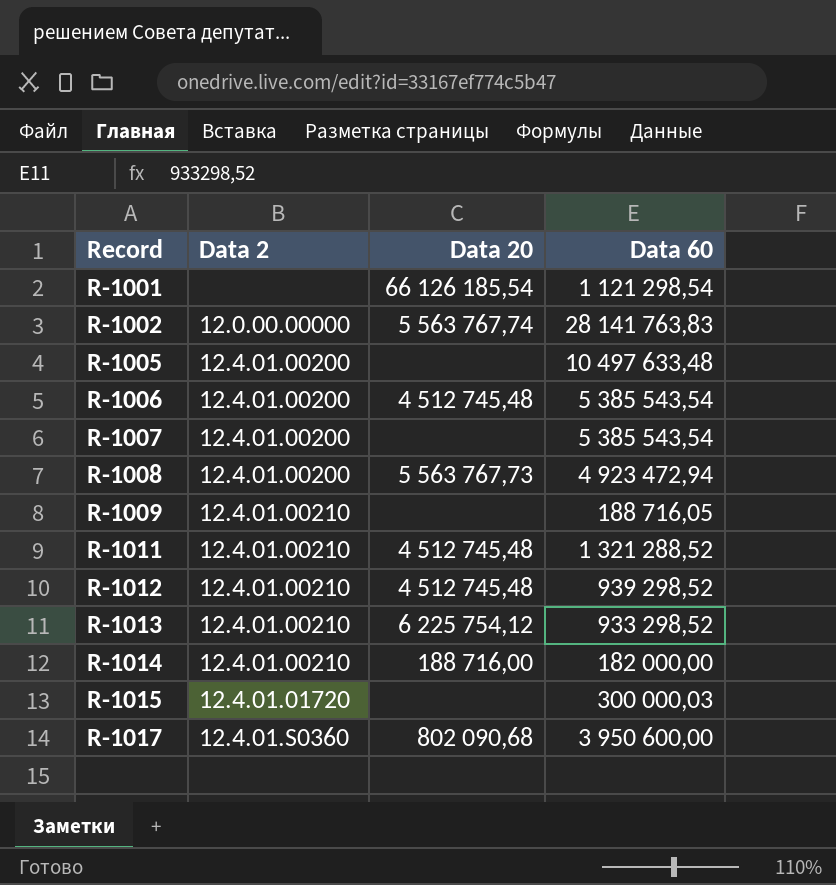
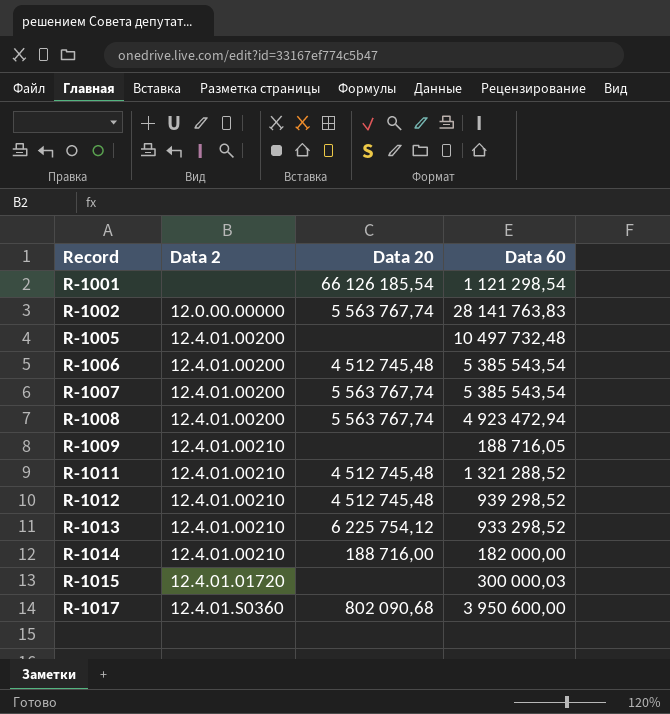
R-1005 | Data 60: 10 497 633,48 -> 10 497 732,48
R-1007 | Data 20: none -> 5 563 767,74
R-1008 | Data 20: 5 563 767,73 -> 5 563 767,74

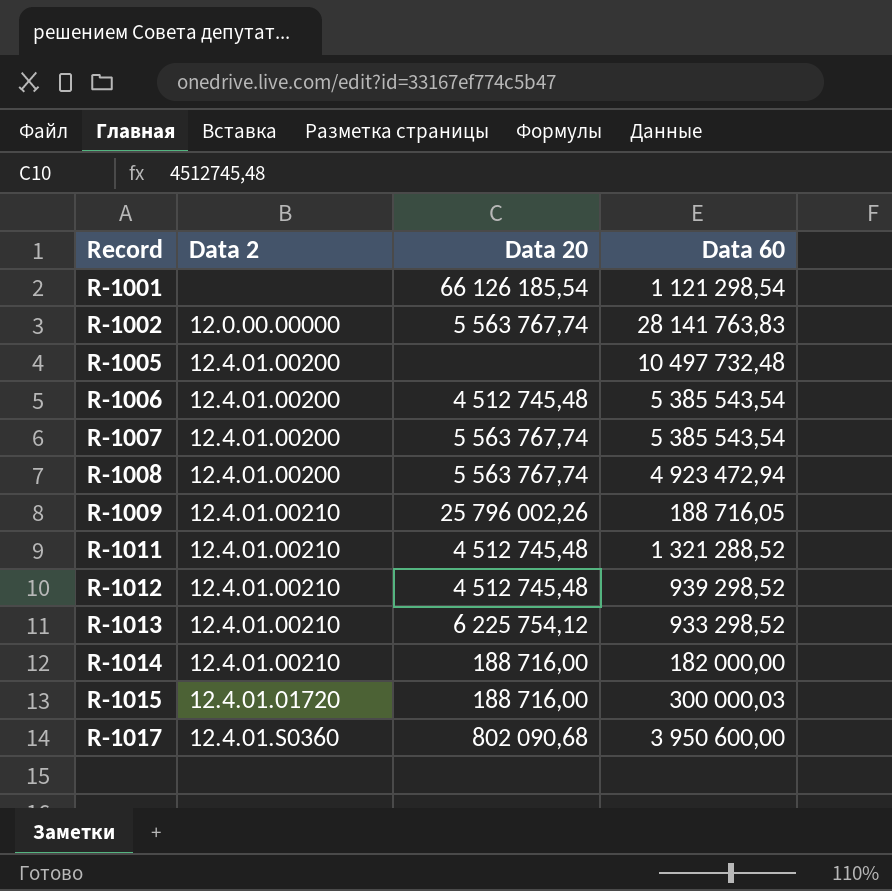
R-1009 | Data 20: none -> 25 796 002,26
R-1015 | Data 20: none -> 188 716,00

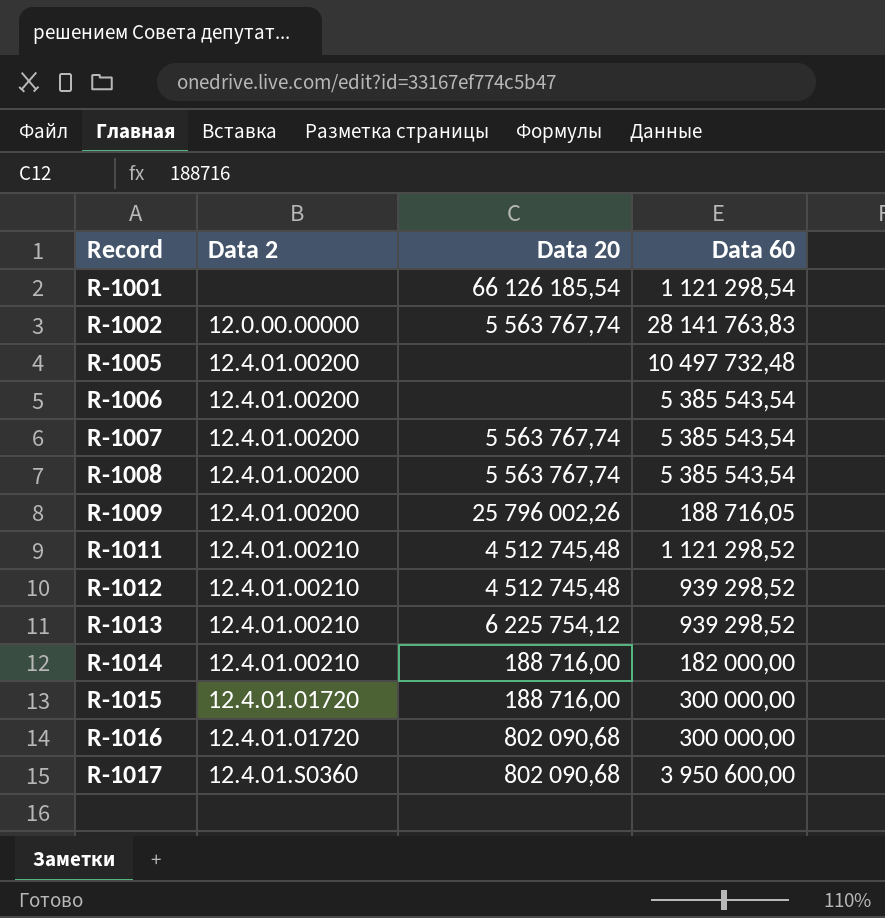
R-1006 | Data 20: 4 512 745,48 -> none
R-1008 | Data 60: 4 923 472,94 -> 5 385 543,54
R-1009 | Data 2: 12.4.01.00210 -> 12.4.01.00200
R-1011 | Data 60: 1 321 288,52 -> 1 121 298,52
R-1013 | Data 60: 933 298,52 -> 939 298,52
R-1015 | Data 60: 300 000,03 -> 300 000,00
row R-1016: none -> 12.4.01.01720 | 802 090,68 | 300 000,00

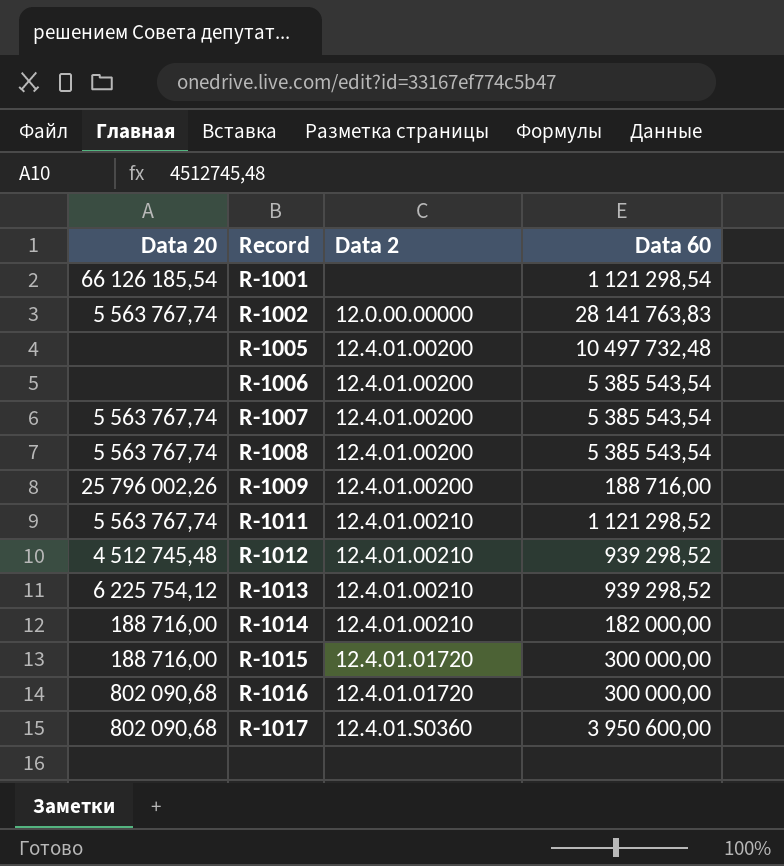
column Data 20 | position: 3 -> 1
R-1009 | Data 60: 188 716,05 -> 188 716,00
R-1011 | Data 20: 4 512 745,48 -> 5 563 767,74

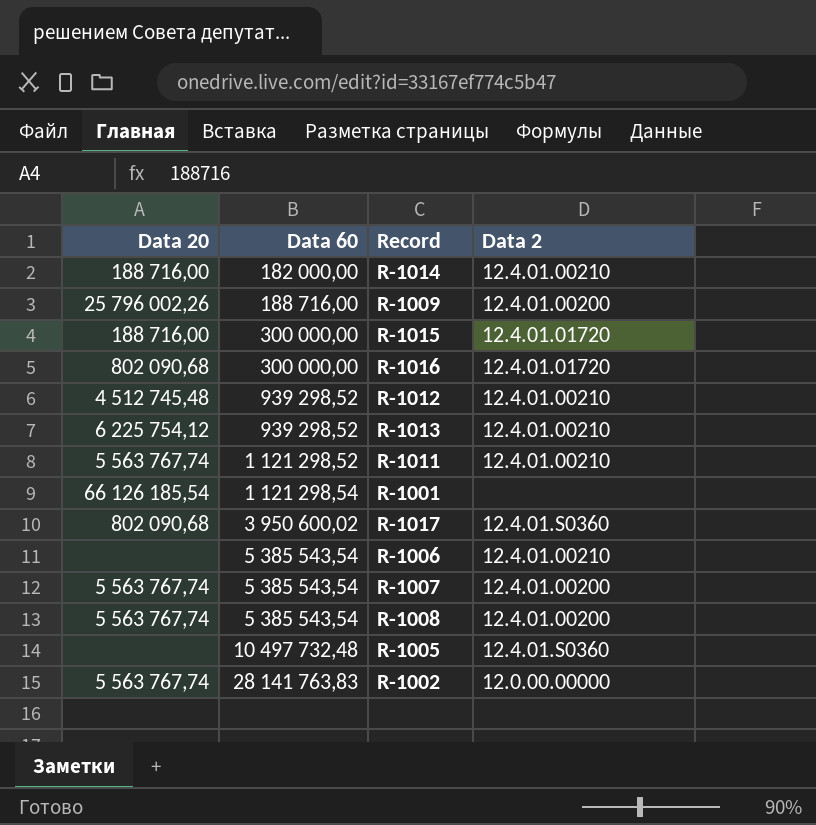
row order: Record ascending -> Data 60 ascending
column Data 60 | position: 4 -> 2
R-1017 | Data 60: 3 950 600,00 -> 3 950 600,02
R-1006 | Data 2: 12.4.01.00200 -> 12.4.01.00210
R-1005 | Data 2: 12.4.01.00200 -> 12.4.01.S0360

